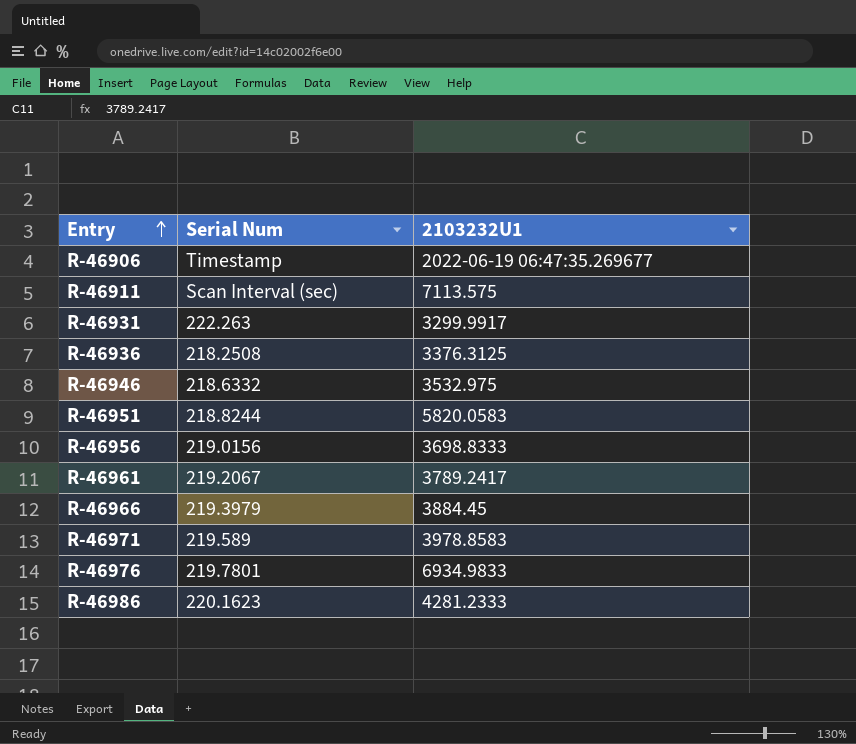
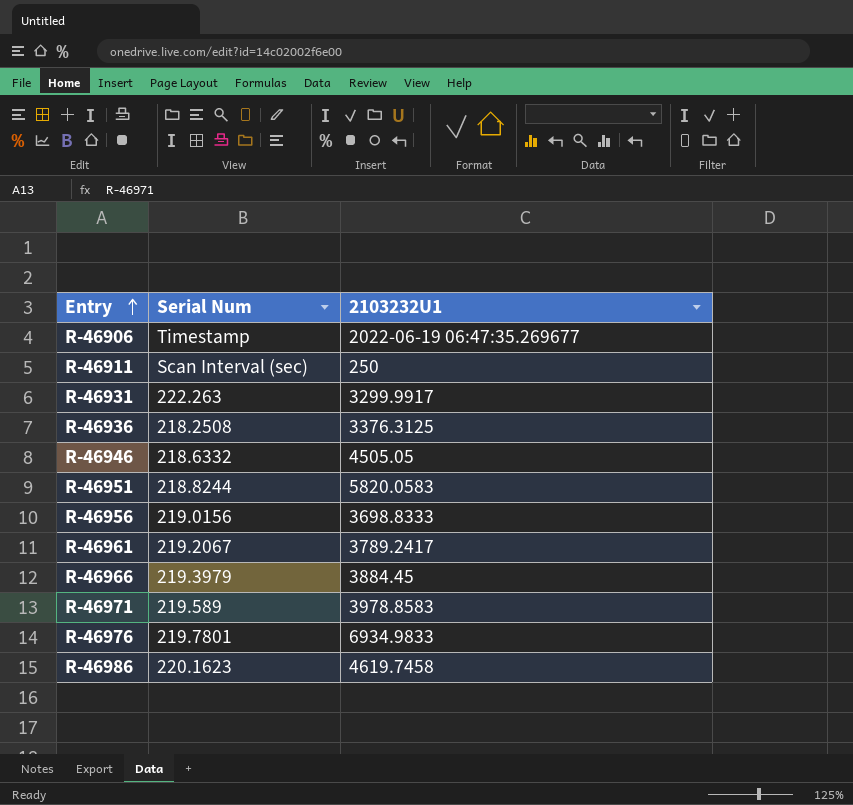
R-46911 | 2103232U1: 7113.575 -> 250
R-46946 | 2103232U1: 3532.975 -> 4505.05
R-46986 | 2103232U1: 4281.2333 -> 4619.7458

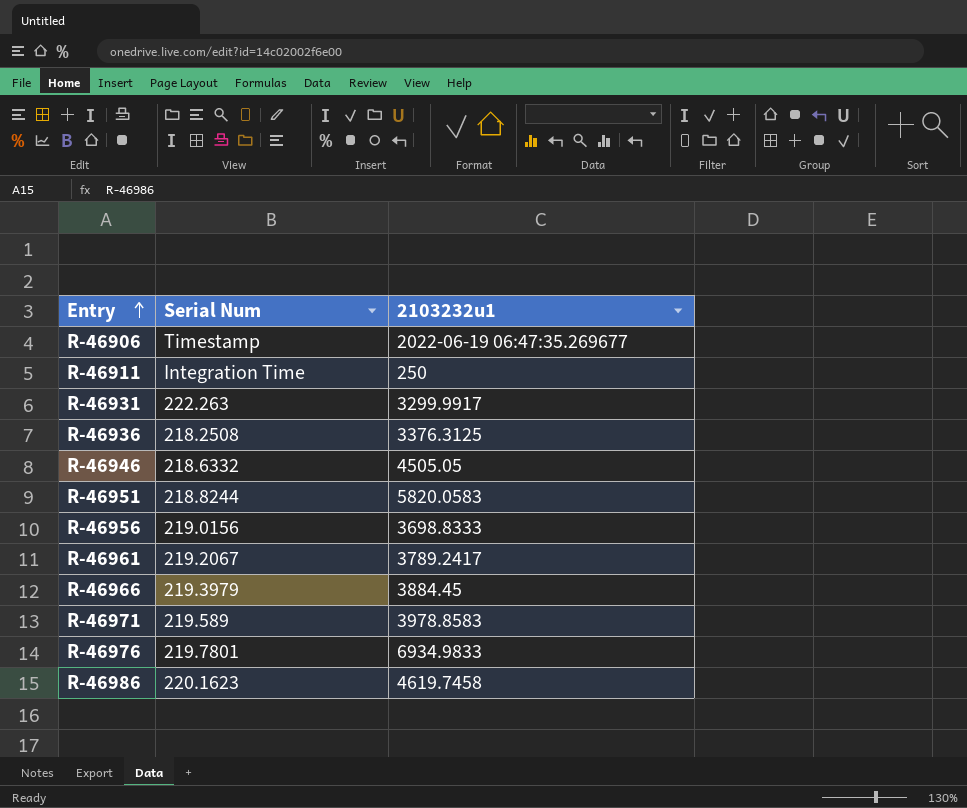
column name: 2103232U1 -> 2103232u1
R-46911 | Serial Num: Scan Interval (sec) -> Integration Time

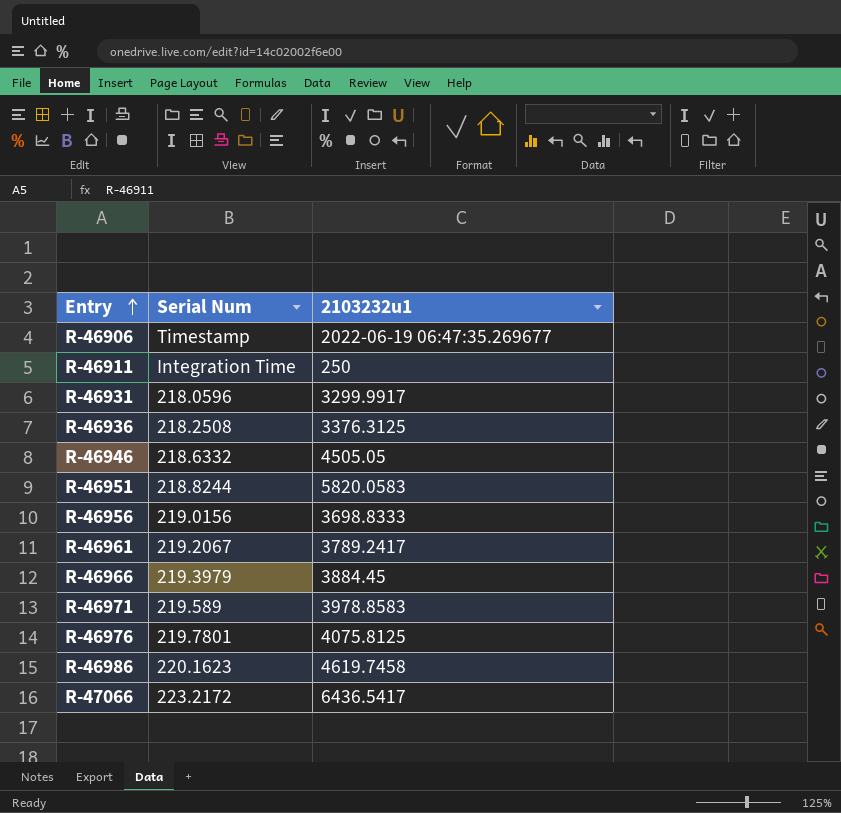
R-46931 | Serial Num: 222.263 -> 218.0596
R-46976 | 2103232u1: 6934.9833 -> 4075.8125
row R-47066: none -> 223.2172 | 6436.5417

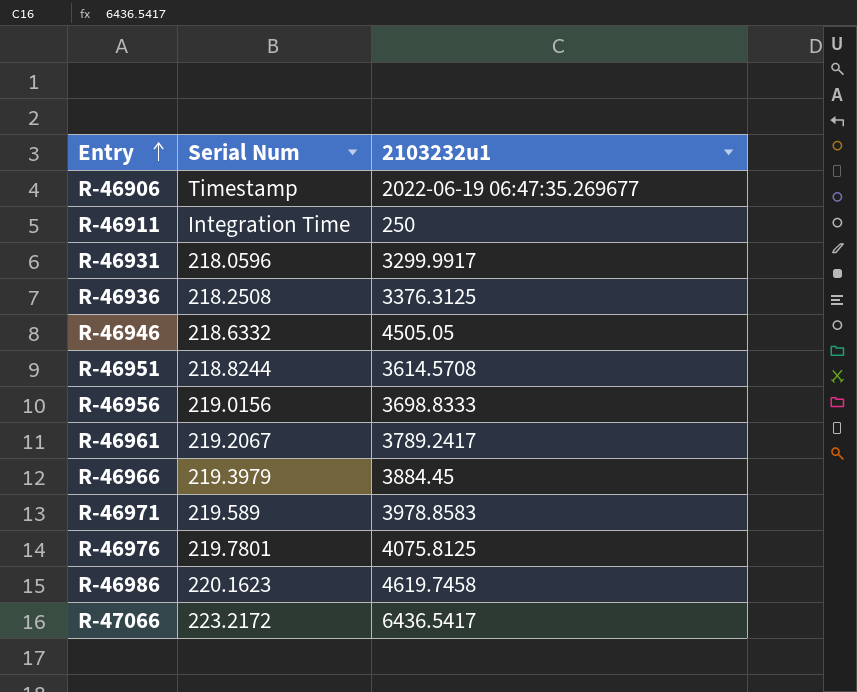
R-46951 | 2103232u1: 5820.0583 -> 3614.5708

